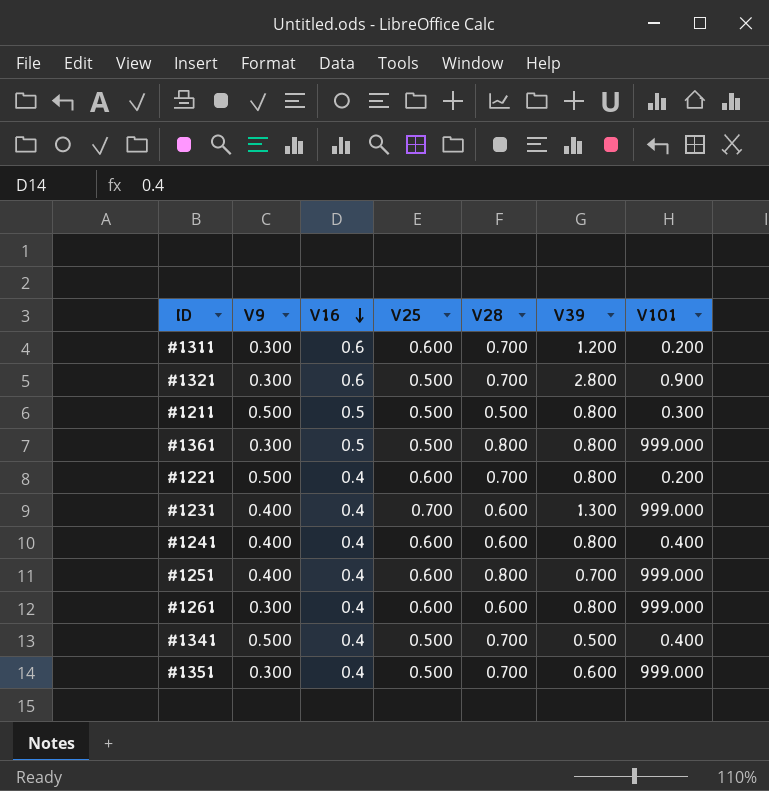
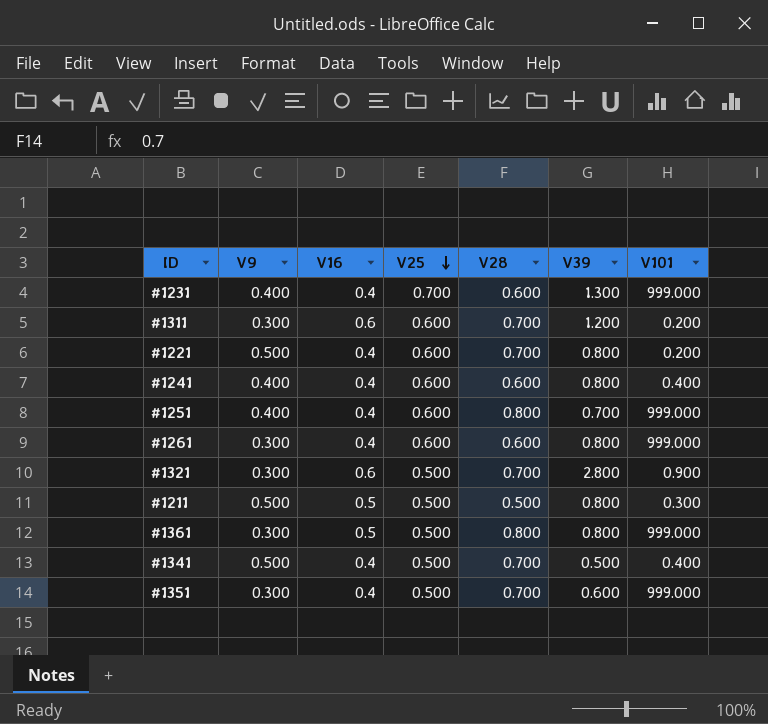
row order: V16 descending -> V25 descending

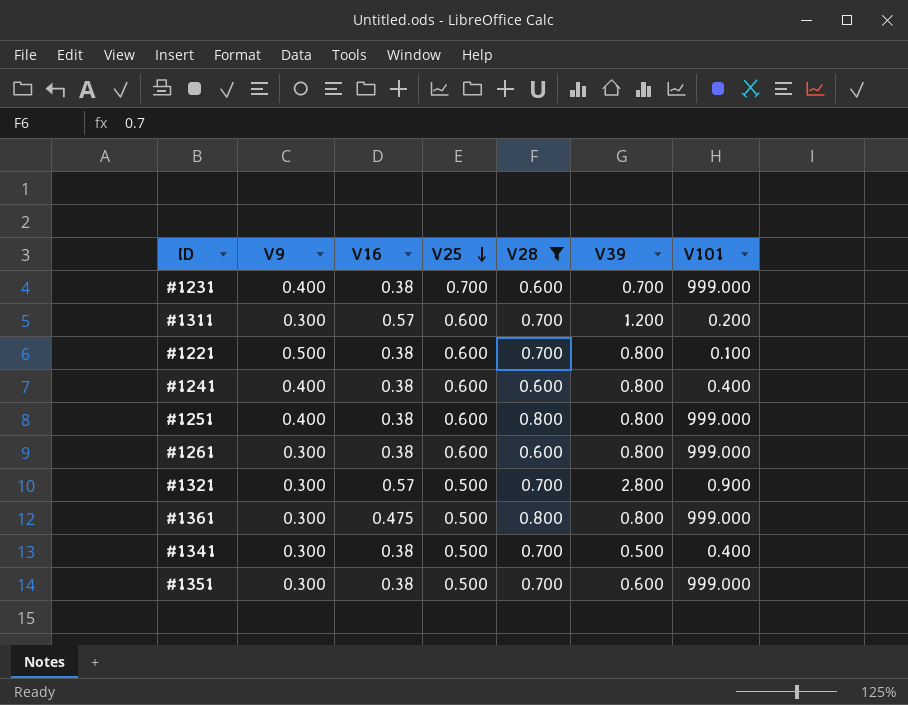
filter: none -> V28 != 0.500
#1231 | V16: 0.4 -> 0.38
#1231 | V39: 1.300 -> 0.700
#1311 | V16: 0.6 -> 0.57
#1221 | V16: 0.4 -> 0.38
#1221 | V101: 0.200 -> 0.100
#1241 | V16: 0.4 -> 0.38
#1251 | V16: 0.4 -> 0.38
#1251 | V39: 0.700 -> 0.800
#1261 | V16: 0.4 -> 0.38
#1321 | V16: 0.6 -> 0.57
#1361 | V16: 0.5 -> 0.475
#1341 | V9: 0.500 -> 0.300
#1341 | V16: 0.4 -> 0.38
#1351 | V16: 0.4 -> 0.38

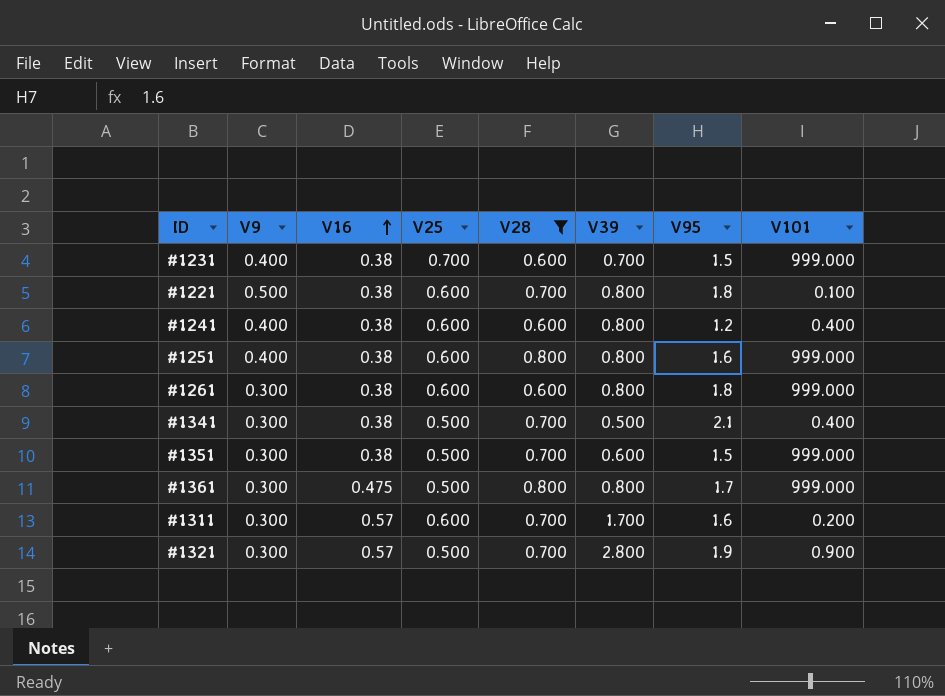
row order: V25 descending -> V16 ascending
column V95 | position: none -> 7
#1311 | V39: 1.200 -> 1.700

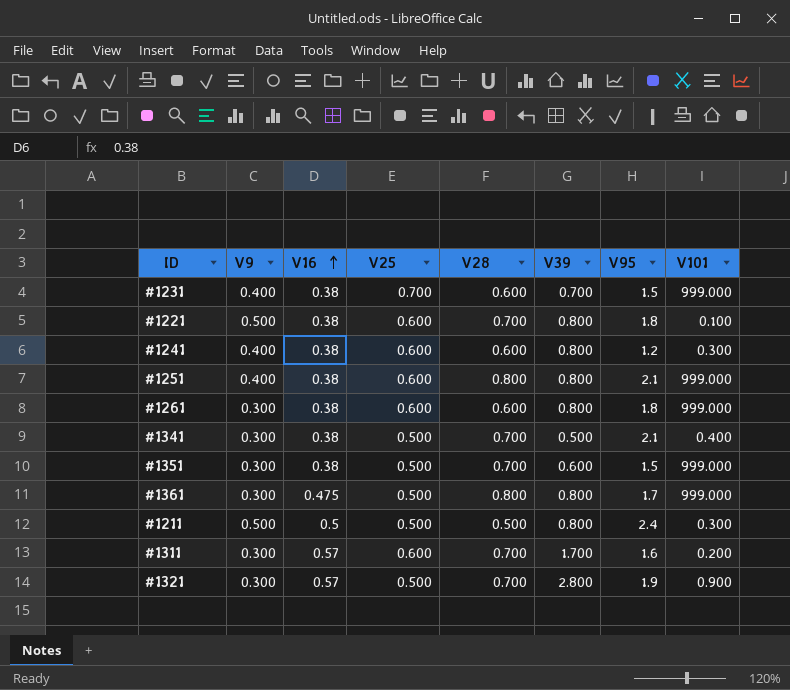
filter: V28 != 0.500 -> none
#1241 | V101: 0.400 -> 0.300
#1251 | V95: 1.6 -> 2.1

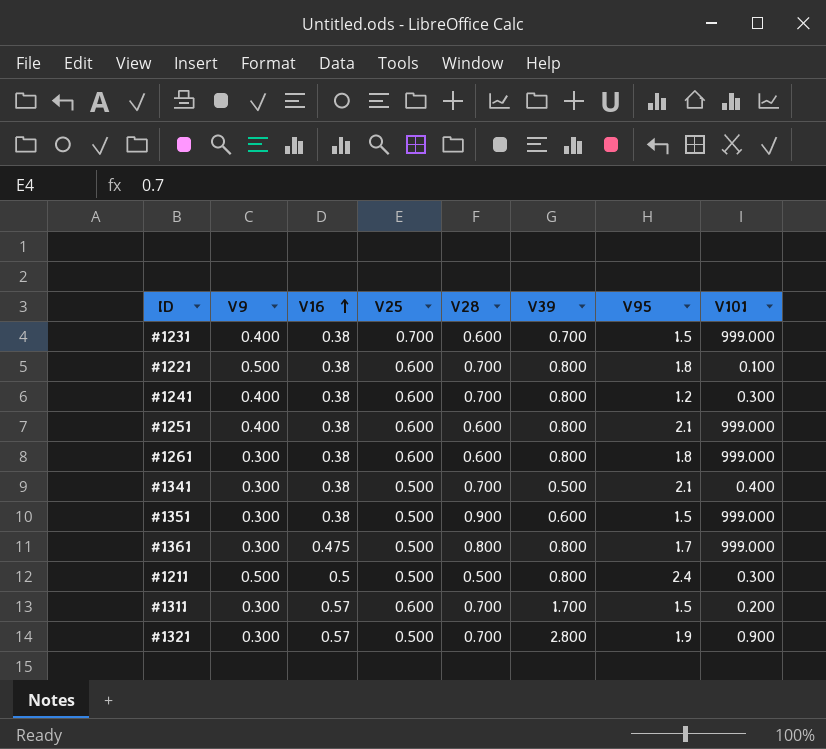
#1241 | V28: 0.600 -> 0.700
#1251 | V28: 0.800 -> 0.600
#1351 | V28: 0.700 -> 0.900
#1311 | V95: 1.6 -> 1.5

